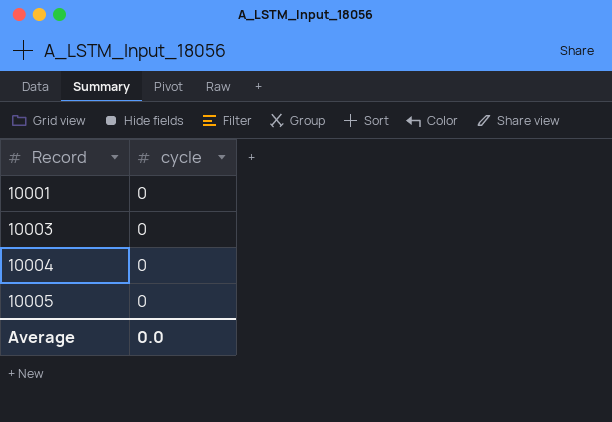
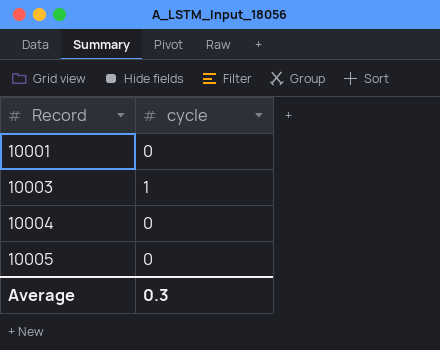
10003 | cycle: 0 -> 1
Average | cycle: 0.0 -> 0.3

